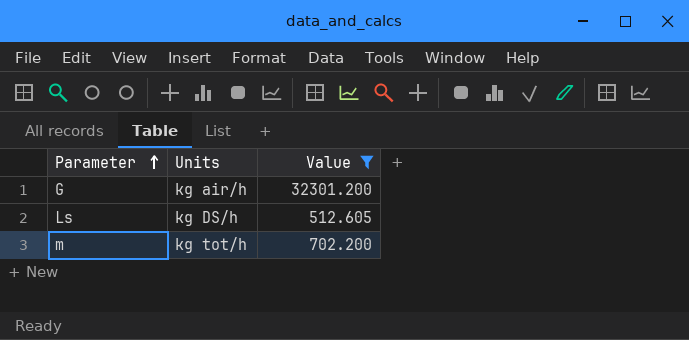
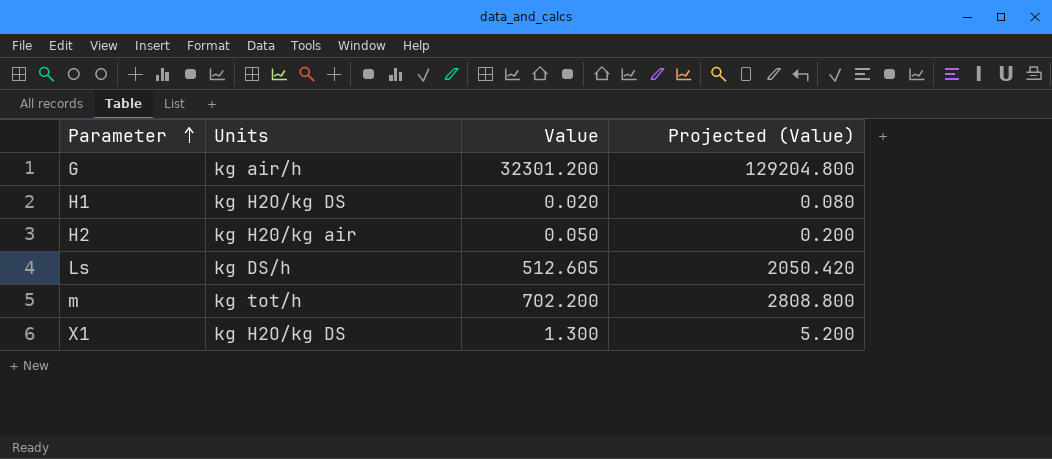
filter: Value >= 512.605 -> none
column Projected (Value) | formula: none -> [Value] * 4

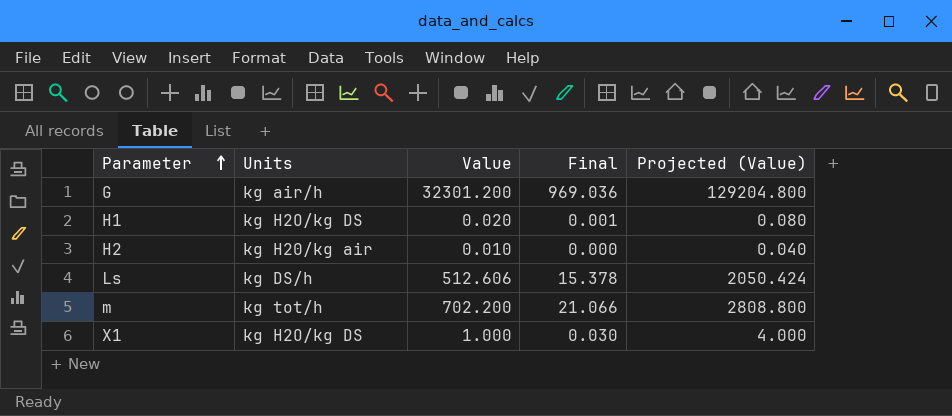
column Final | formula: none -> [Value] * 0.03
H2 | Value: 0.050 -> 0.010
H2 | Projected (Value): 0.200 -> 0.040
Ls | Value: 512.605 -> 512.606
Ls | Projected (Value): 2050.420 -> 2050.424
X1 | Value: 1.300 -> 1.000
X1 | Projected (Value): 5.200 -> 4.000

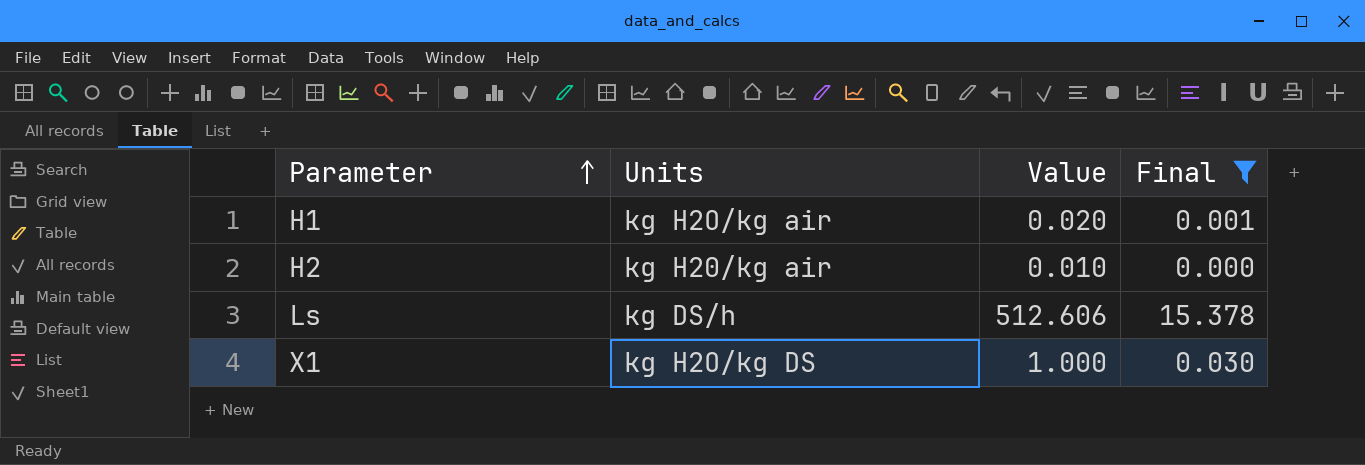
filter: none -> Final <= 15.378
column Projected (Value) | formula: [Value] * 4 -> none
H1 | Units: kg H2O/kg DS -> kg H2O/kg air

